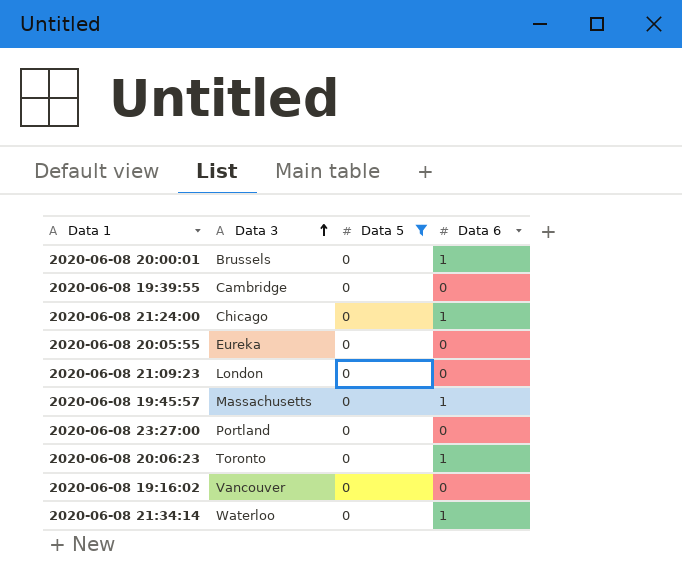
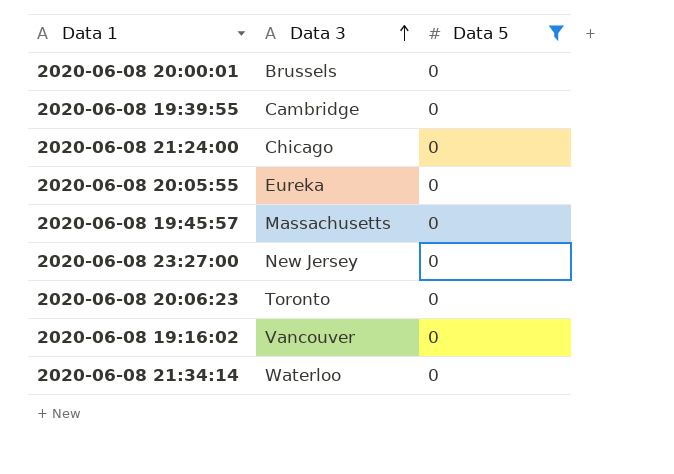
column Data 6 | position: 4 -> none
row 2020-06-08 21:09:23: London | 0 | 0 -> none
2020-06-08 23:27:00 | Data 3: Portland -> New Jersey

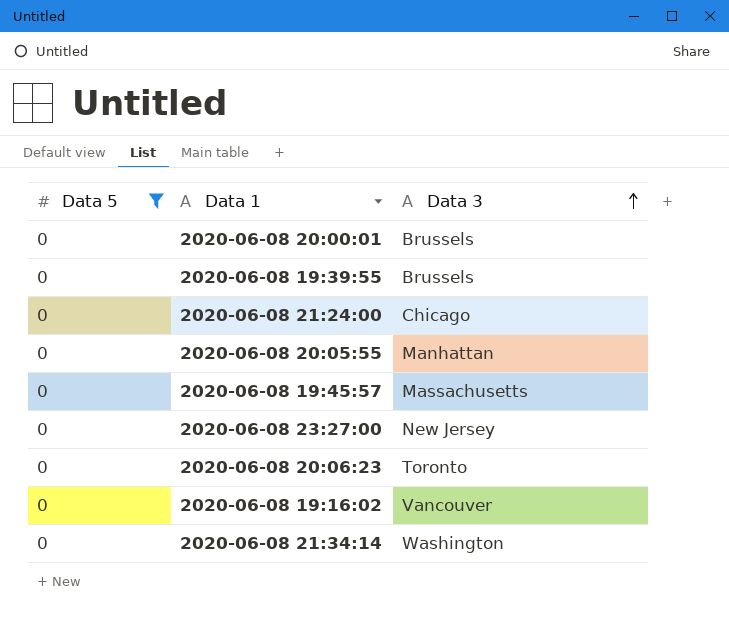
column Data 5 | position: 3 -> 1
2020-06-08 19:39:55 | Data 3: Cambridge -> Brussels
2020-06-08 20:05:55 | Data 3: Eureka -> Manhattan
2020-06-08 21:34:14 | Data 3: Waterloo -> Washington

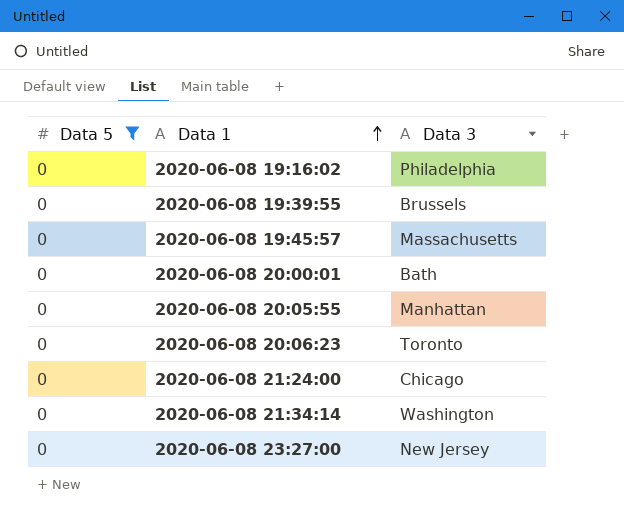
row order: Data 3 ascending -> Data 1 ascending
2020-06-08 19:16:02 | Data 3: Vancouver -> Philadelphia
2020-06-08 20:00:01 | Data 3: Brussels -> Bath

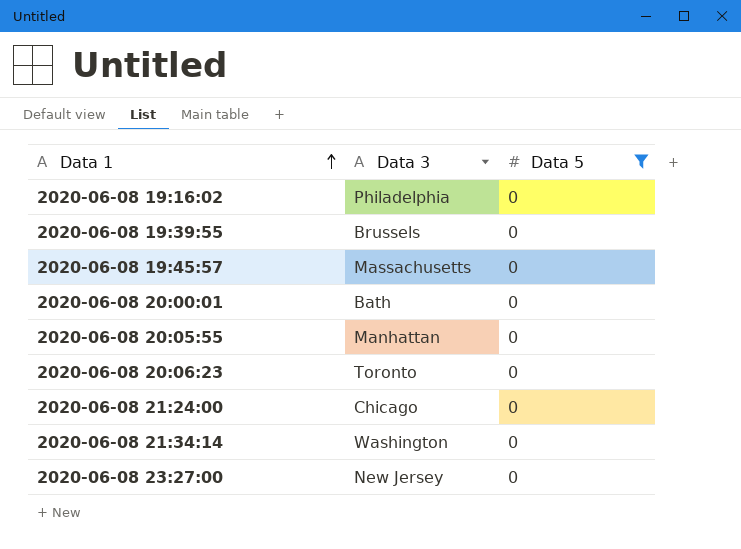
column Data 5 | position: 1 -> 3

